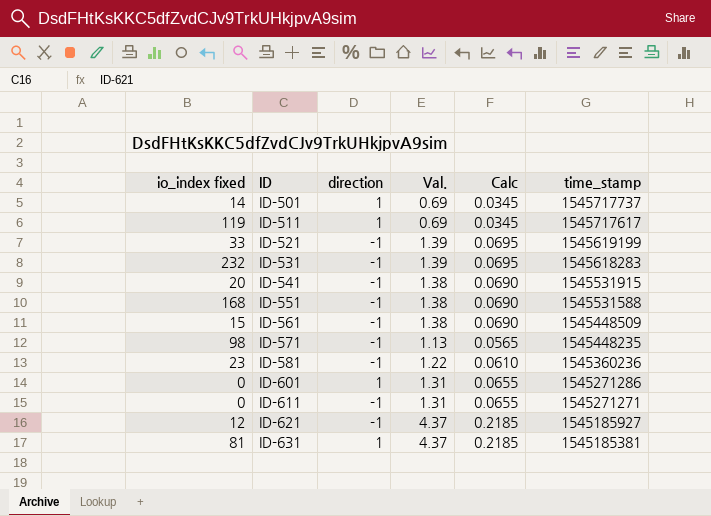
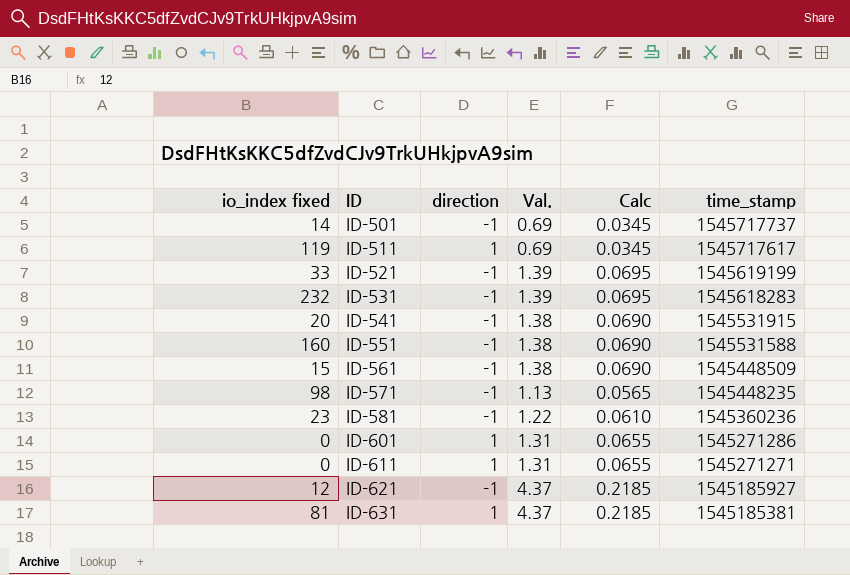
ID-501 | direction: 1 -> -1
ID-551 | io_index fixed: 168 -> 160
ID-611 | direction: -1 -> 1

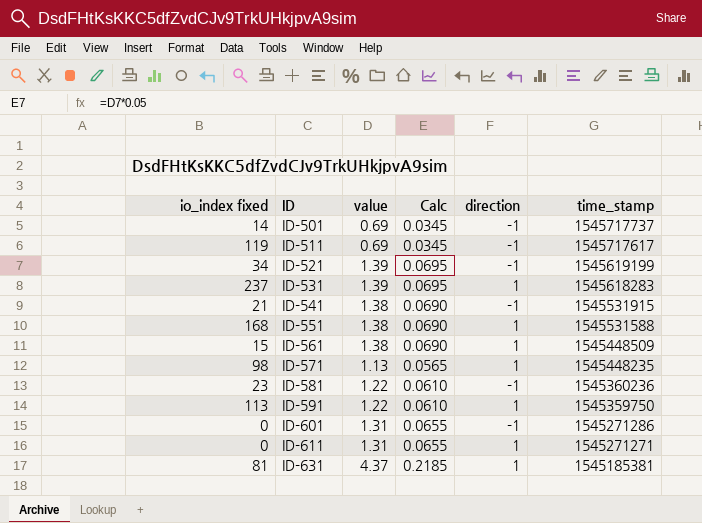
column name: Val. -> value
column direction | position: 3 -> 5
row ID-621: 12 | -1 | 4.37 | 0.2185 | 1545185927 -> none
ID-511 | direction: 1 -> -1
ID-521 | io_index fixed: 33 -> 34
ID-531 | io_index fixed: 232 -> 237
ID-531 | direction: -1 -> 1
ID-541 | io_index fixed: 20 -> 21
ID-551 | io_index fixed: 160 -> 168
ID-551 | direction: -1 -> 1
ID-561 | direction: -1 -> 1
ID-571 | direction: -1 -> 1
row ID-591: none -> 113 | 1.22 | 0.0610 | 1 | 1545359750
ID-601 | direction: 1 -> -1

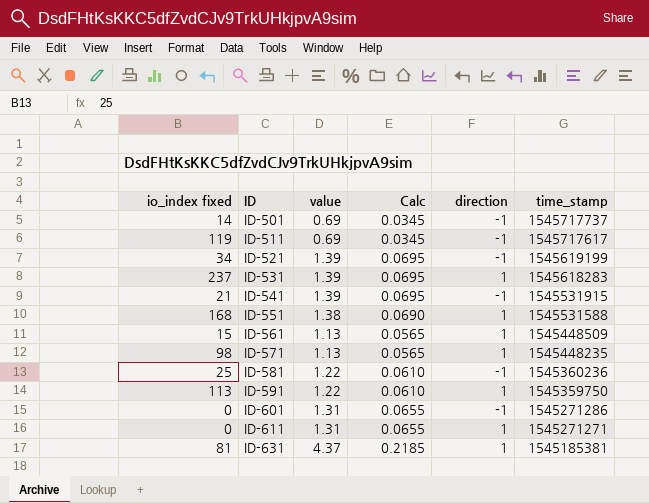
ID-541 | value: 1.38 -> 1.39
ID-541 | Calc: 0.0690 -> 0.0695
ID-561 | value: 1.38 -> 1.13
ID-561 | Calc: 0.0690 -> 0.0565
ID-581 | io_index fixed: 23 -> 25

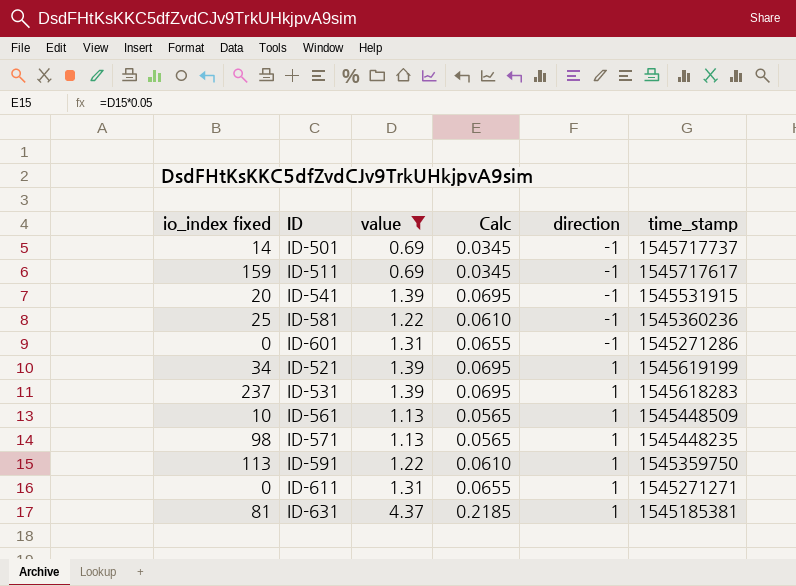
filter: none -> value != 1.38
row order: ID ascending -> direction ascending
ID-511 | io_index fixed: 119 -> 159
ID-541 | io_index fixed: 21 -> 20
ID-521 | direction: -1 -> 1
ID-561 | io_index fixed: 15 -> 10

